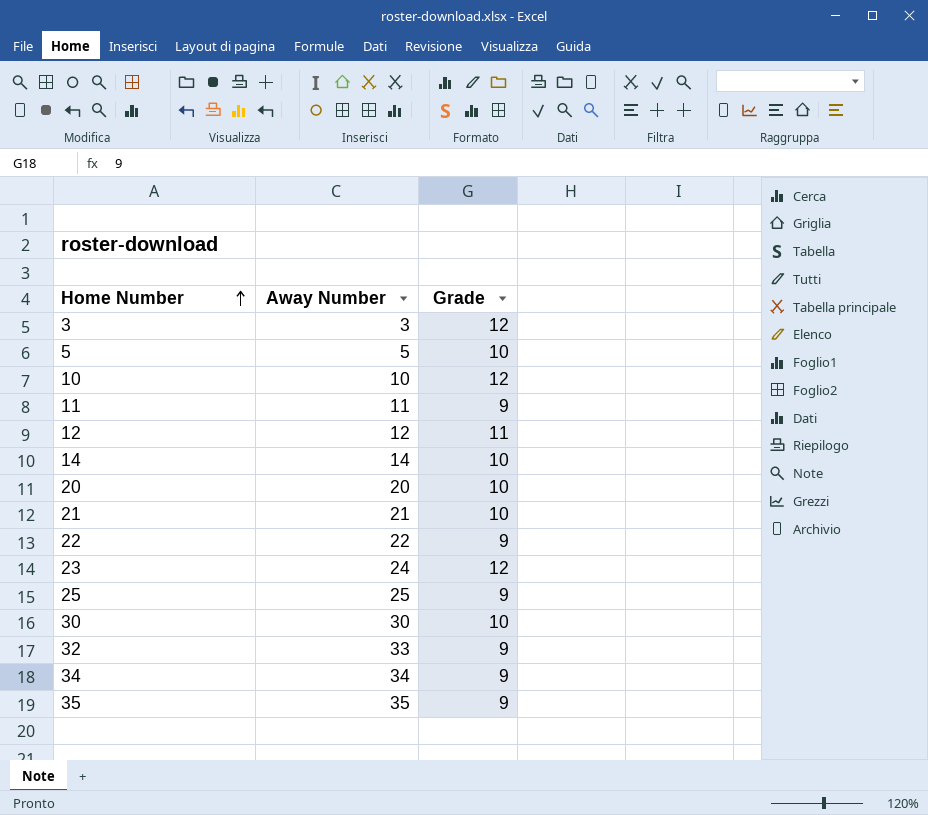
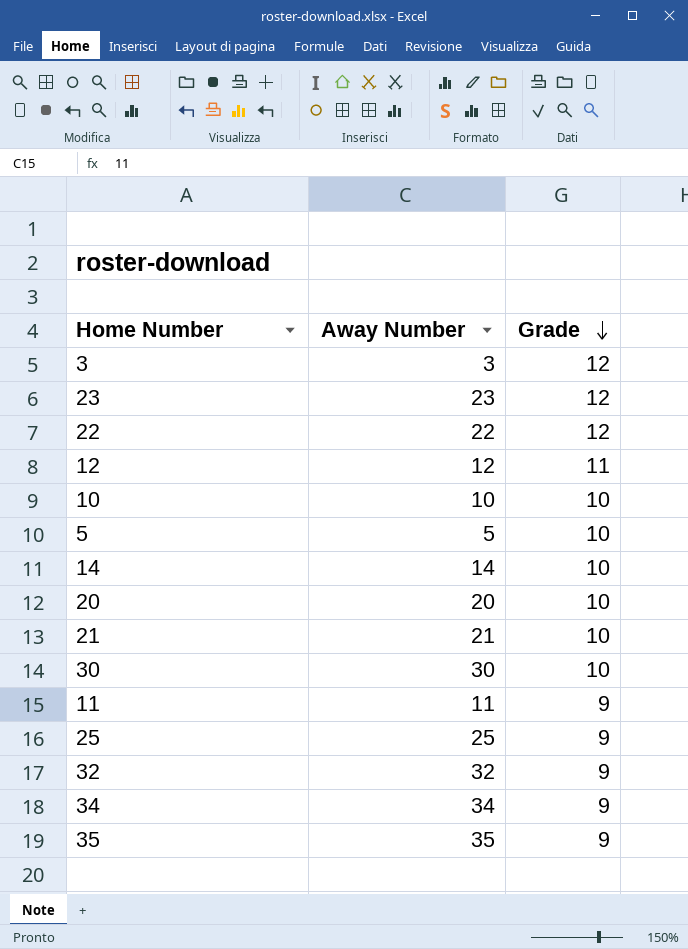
row order: Home Number ascending -> Grade descending
23 | Away Number: 24 -> 23
22 | Grade: 9 -> 12
10 | Grade: 12 -> 10
32 | Away Number: 33 -> 32

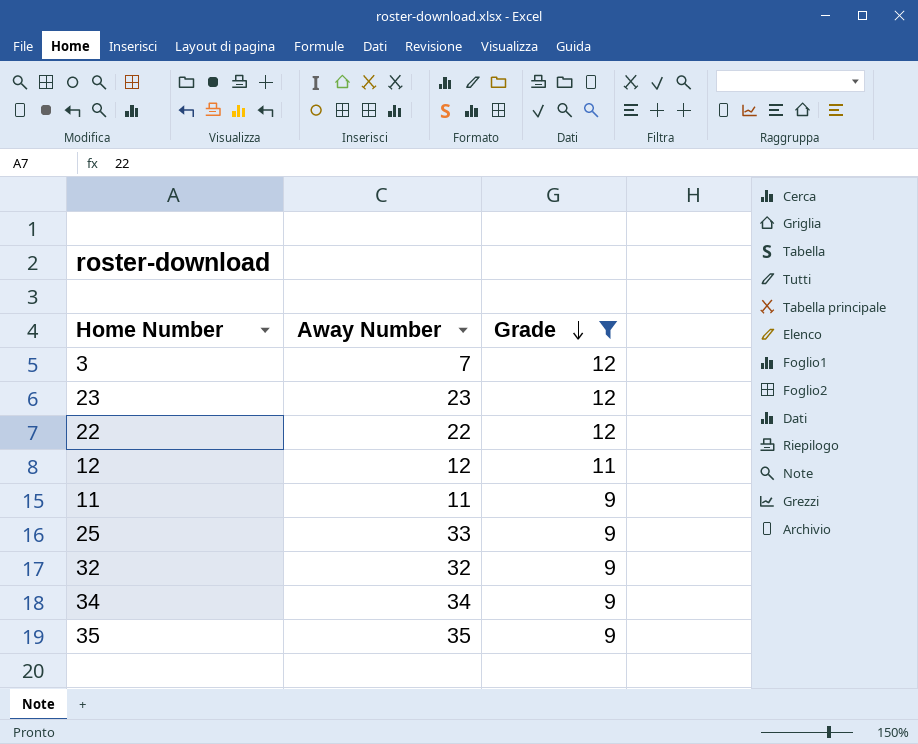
filter: none -> Grade != 10
3 | Away Number: 3 -> 7
25 | Away Number: 25 -> 33

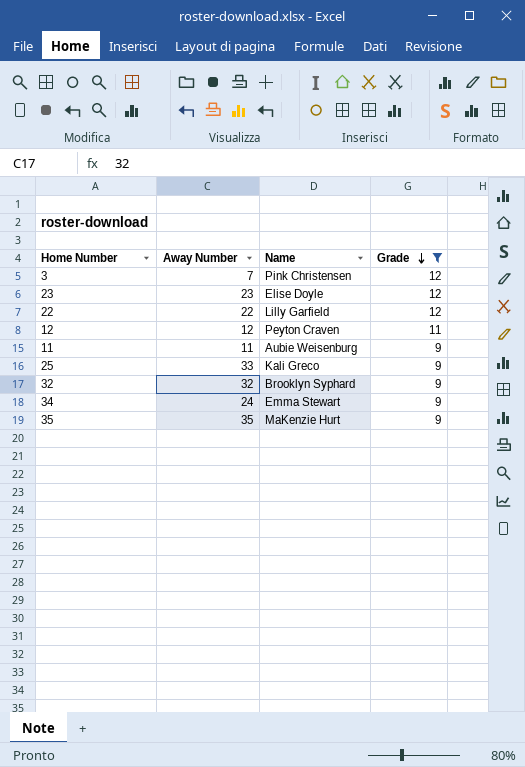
column Name | position: none -> 3
34 | Away Number: 34 -> 24

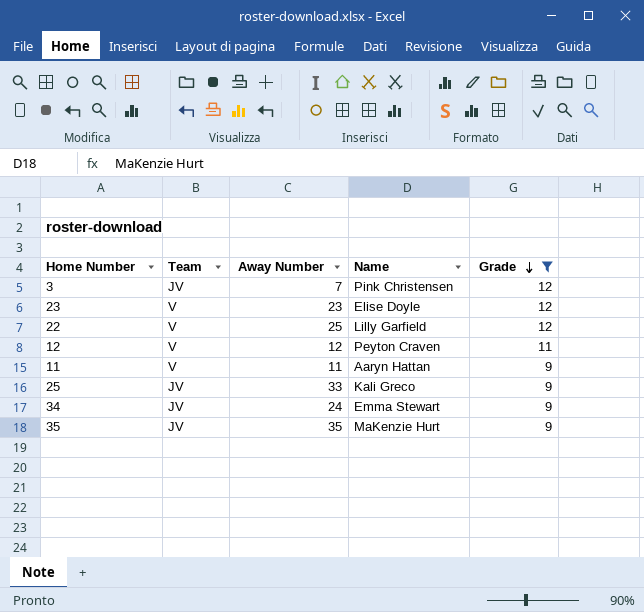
column Team | position: none -> 2
row 32: 32 | Brooklyn Syphard | 9 -> none
22 | Away Number: 22 -> 25
11 | Name: Aubie Weisenburg -> Aaryn Hattan

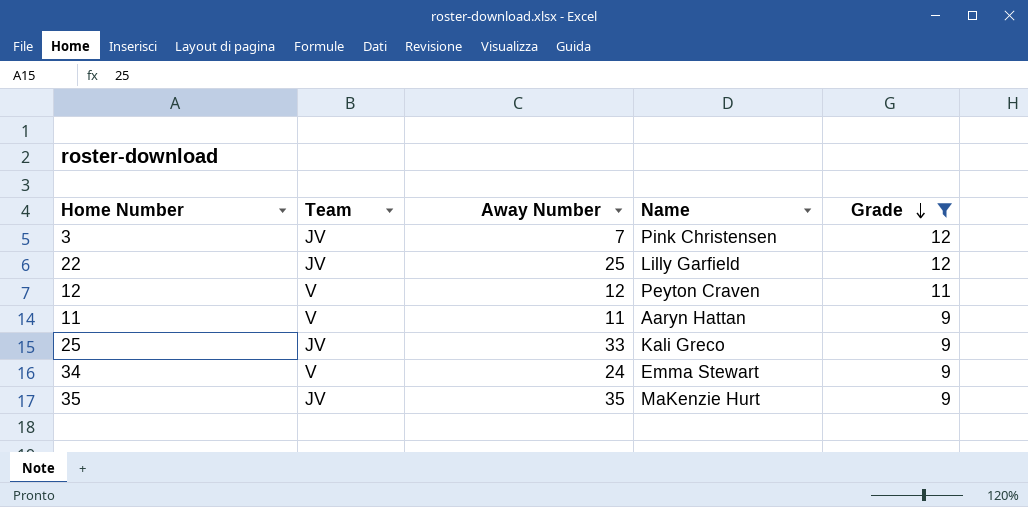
row 23: V | 23 | Elise Doyle | 12 -> none
22 | Team: V -> JV
34 | Team: JV -> V

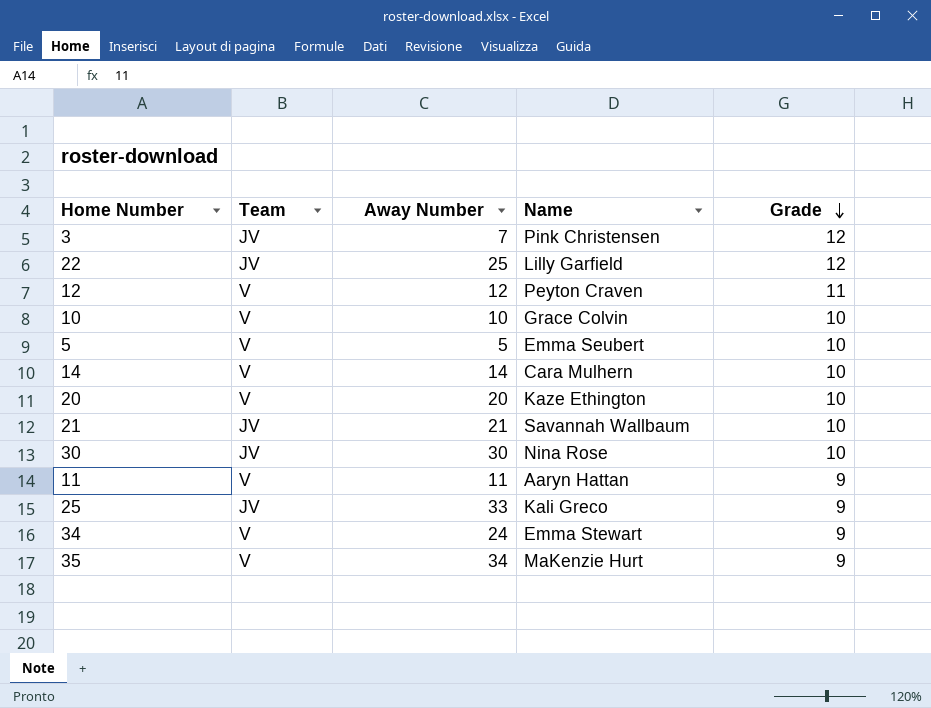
filter: Grade != 10 -> none
35 | Team: JV -> V
35 | Away Number: 35 -> 34

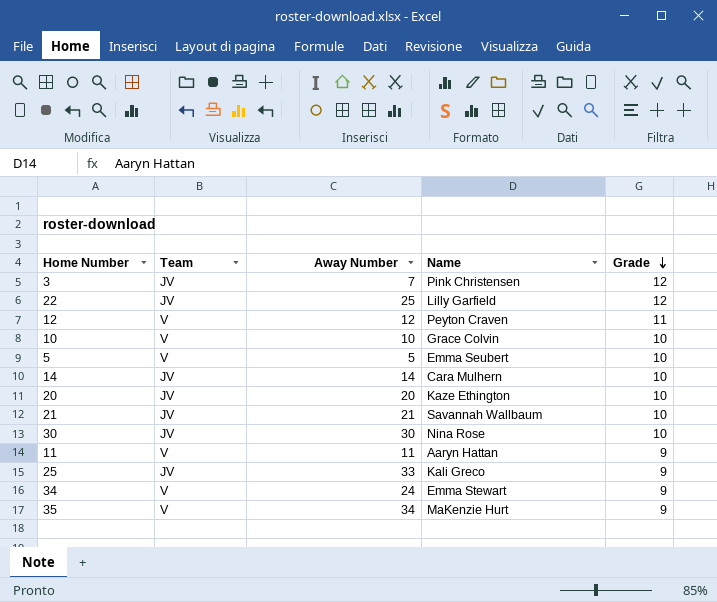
14 | Team: V -> JV
20 | Team: V -> JV

